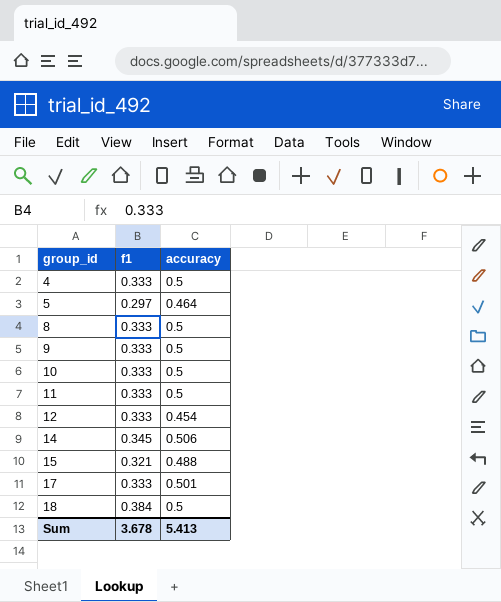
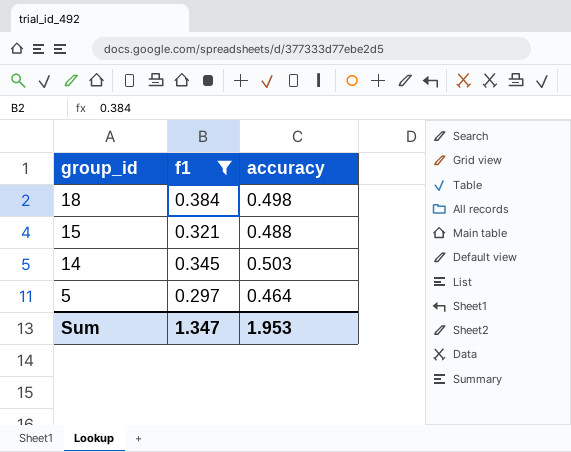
filter: none -> f1 != 0.333
row order: group_id ascending -> group_id descending
18 | accuracy: 0.5 -> 0.498
14 | accuracy: 0.506 -> 0.503
Sum | f1: 3.678 -> 1.347
Sum | accuracy: 5.413 -> 1.953

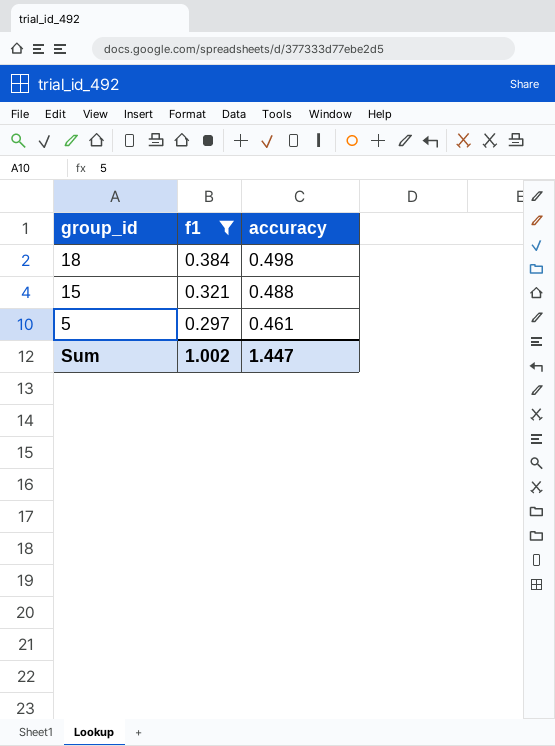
row 14: 0.345 | 0.503 -> none
5 | accuracy: 0.464 -> 0.461
Sum | f1: 1.347 -> 1.002
Sum | accuracy: 1.953 -> 1.447

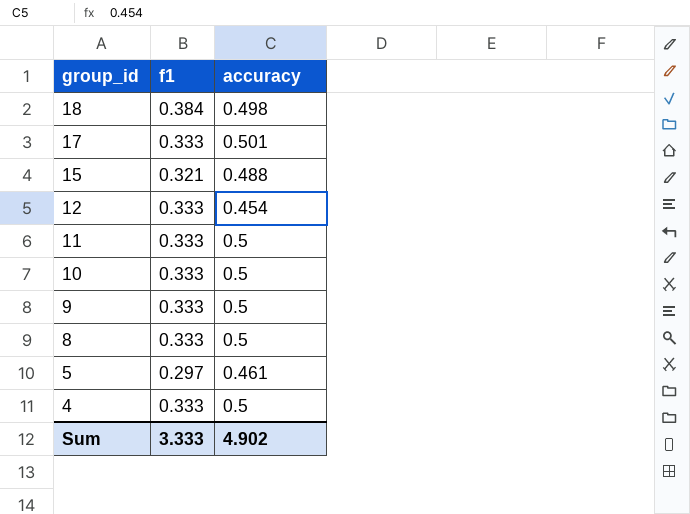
filter: f1 != 0.333 -> none
Sum | f1: 1.002 -> 3.333
Sum | accuracy: 1.447 -> 4.902

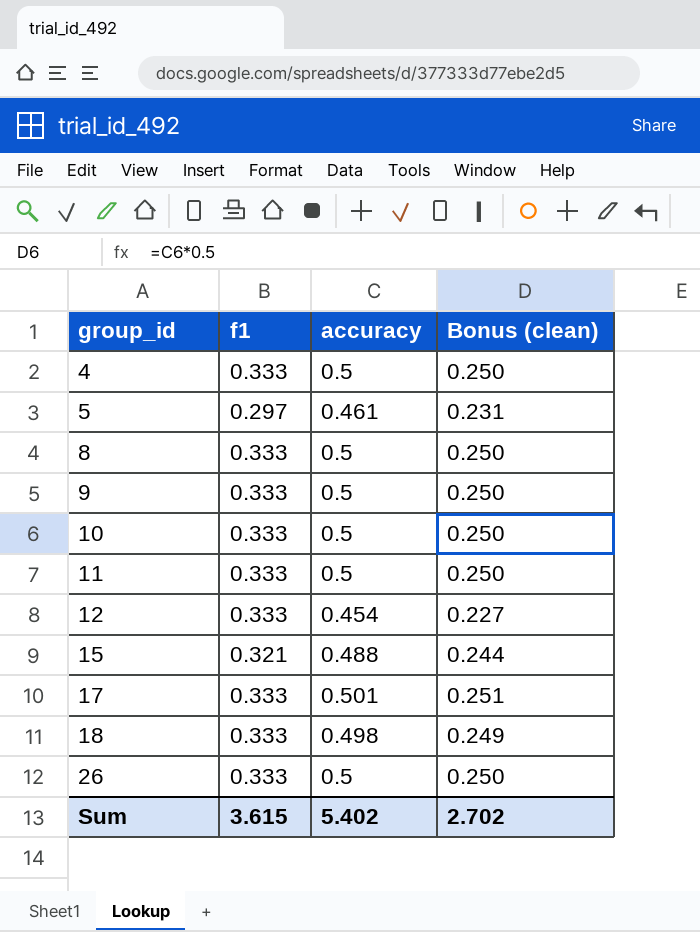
row order: group_id descending -> group_id ascending
column Bonus (clean) | formula: none -> [accuracy] * 0.5
18 | f1: 0.384 -> 0.333
row 26: none -> 0.333 | 0.5 | 0.250
Sum | f1: 3.333 -> 3.615
Sum | accuracy: 4.902 -> 5.402

